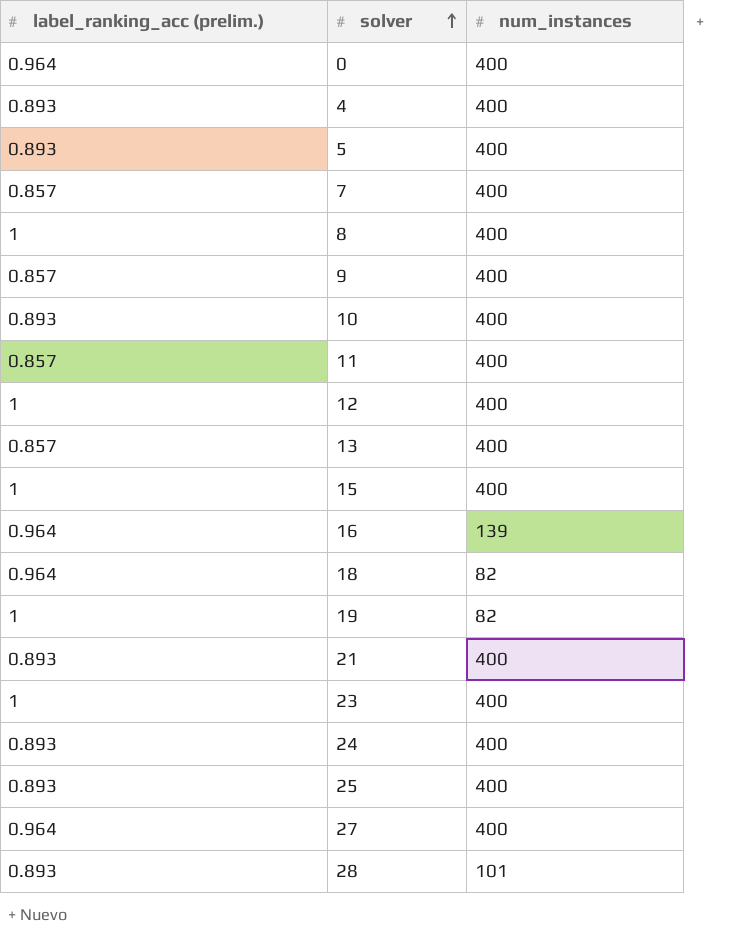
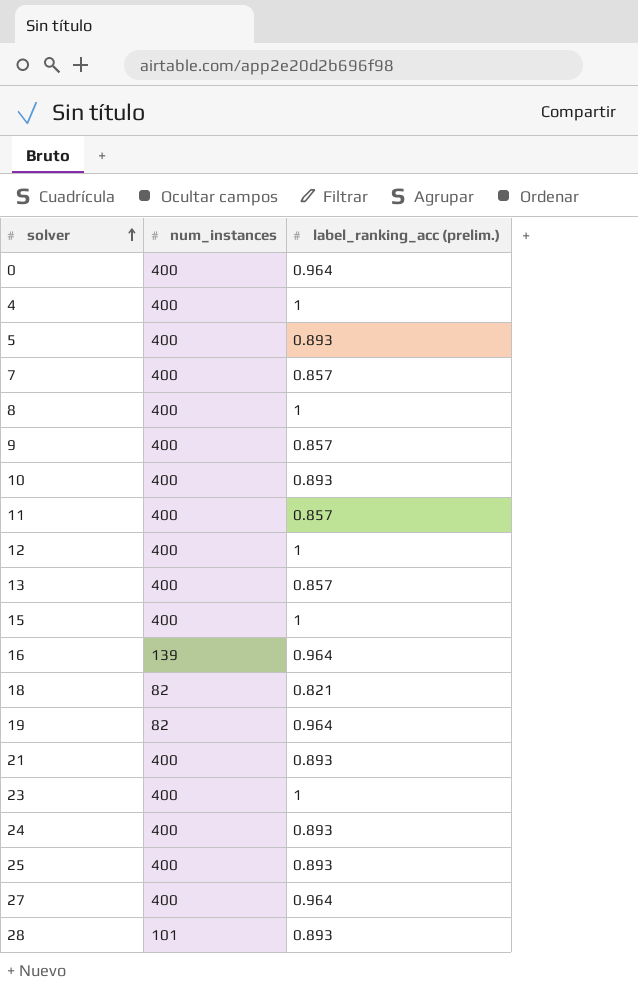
column label_ranking_acc (prelim.) | position: 1 -> 3
4 | label_ranking_acc (prelim.): 0.893 -> 1
18 | label_ranking_acc (prelim.): 0.964 -> 0.821
19 | label_ranking_acc (prelim.): 1 -> 0.964

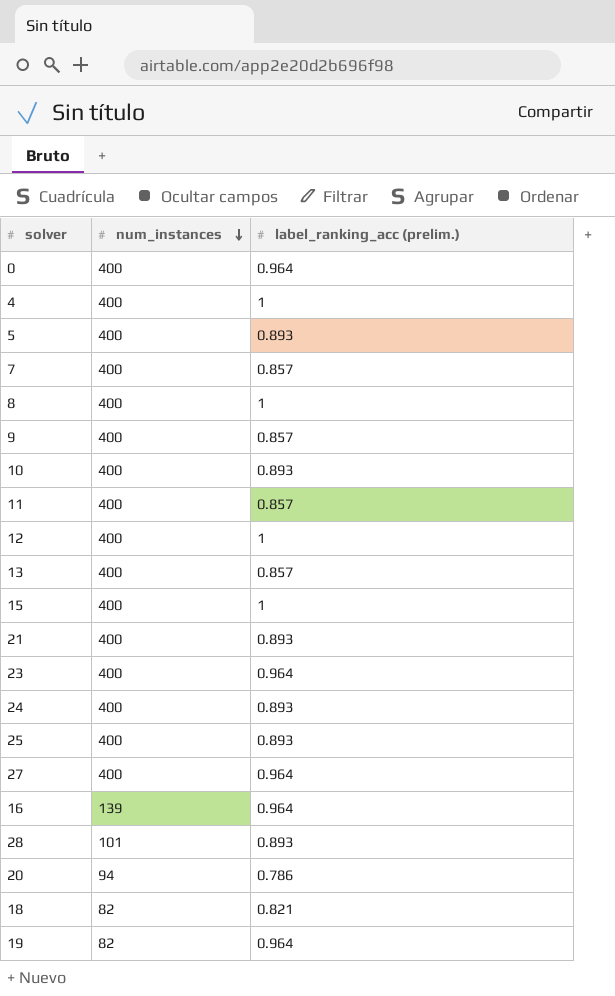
row order: solver ascending -> num_instances descending
23 | label_ranking_acc (prelim.): 1 -> 0.964
row 20: none -> 94 | 0.786

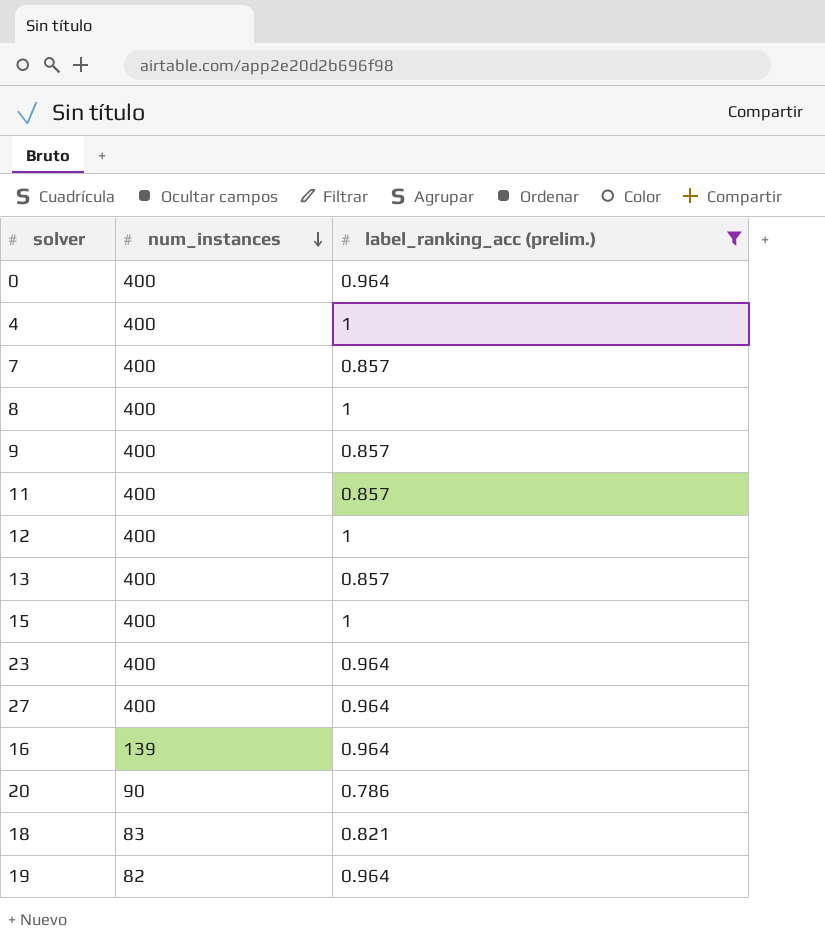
filter: none -> label_ranking_acc (prelim.) != 0.893
20 | num_instances: 94 -> 90
18 | num_instances: 82 -> 83

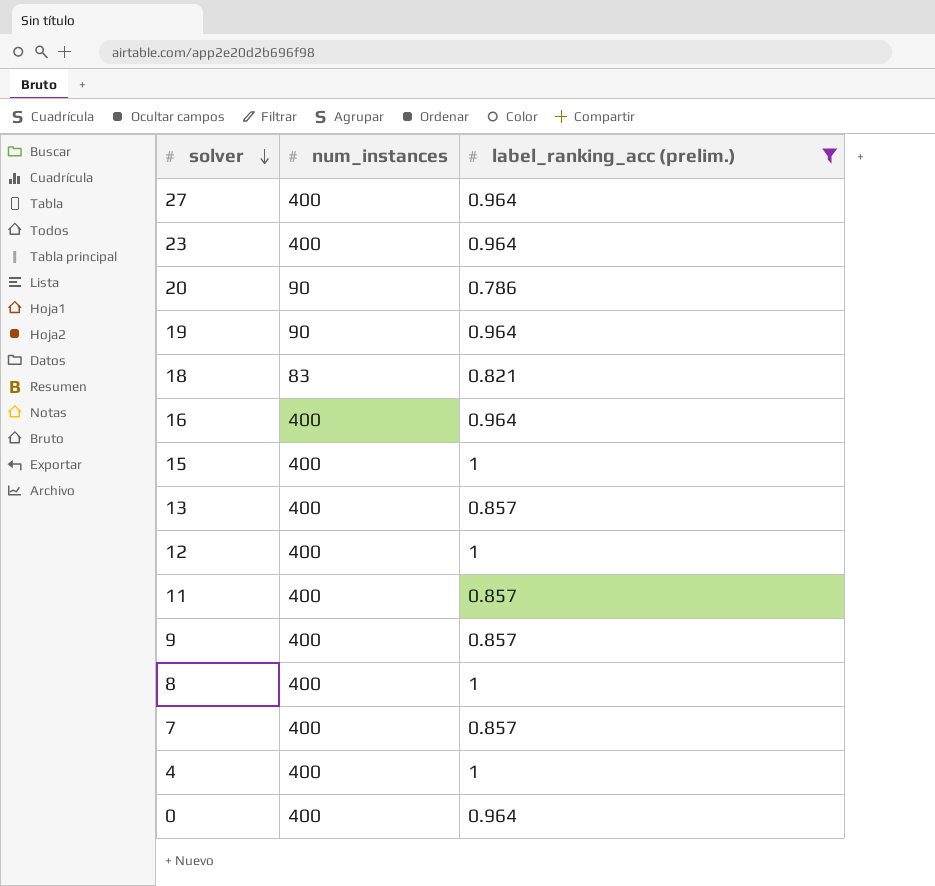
row order: num_instances descending -> solver descending
19 | num_instances: 82 -> 90
16 | num_instances: 139 -> 400

